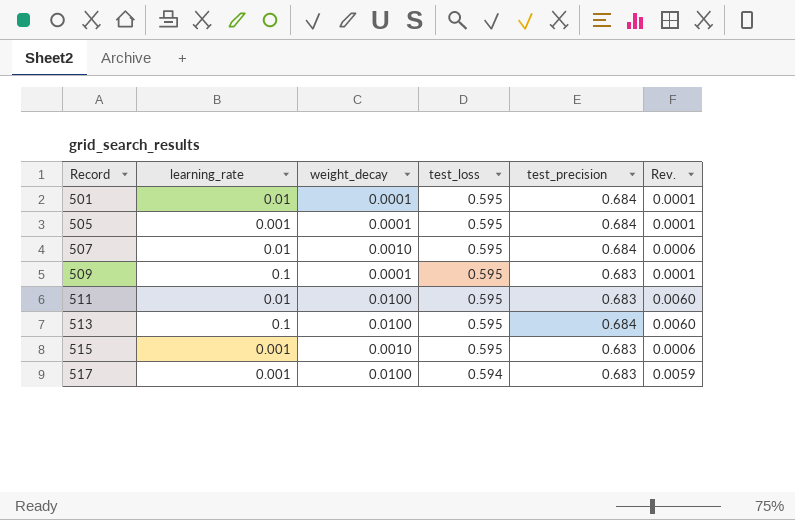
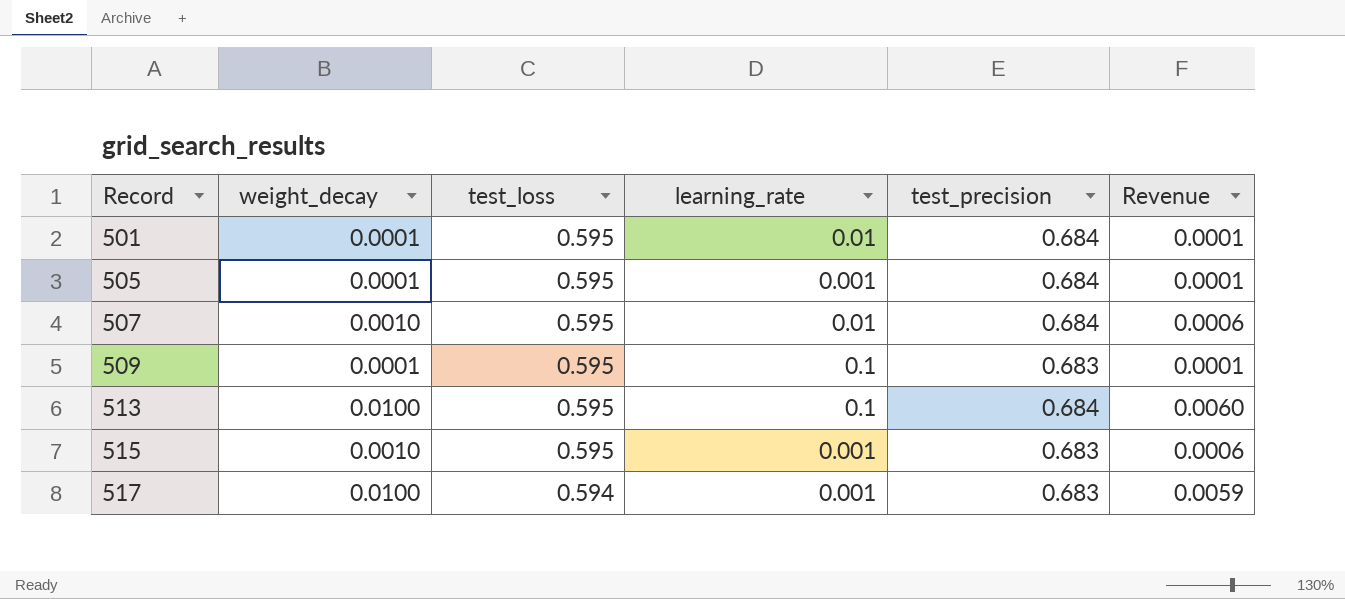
column learning_rate | position: 2 -> 4
column name: Rev. -> Revenue
row 511: 0.01 | 0.0100 | 0.595 | 0.683 | 0.0060 -> none

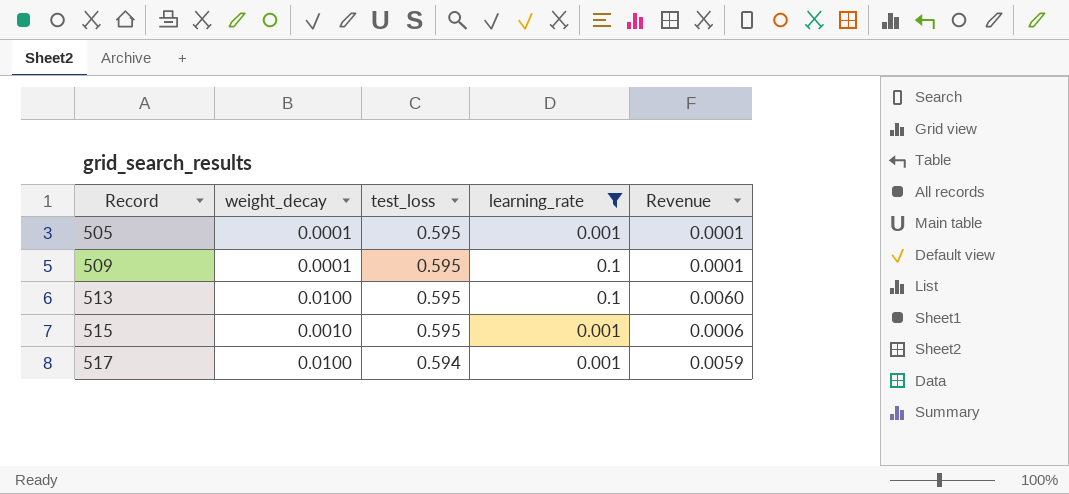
filter: none -> learning_rate != 0.01
column test_precision | position: 5 -> none

